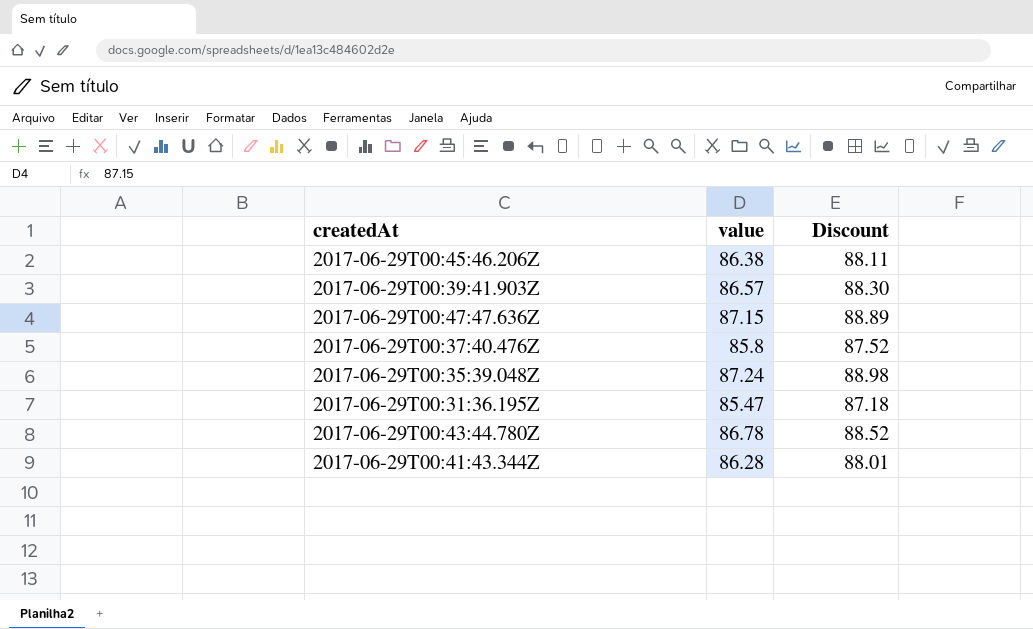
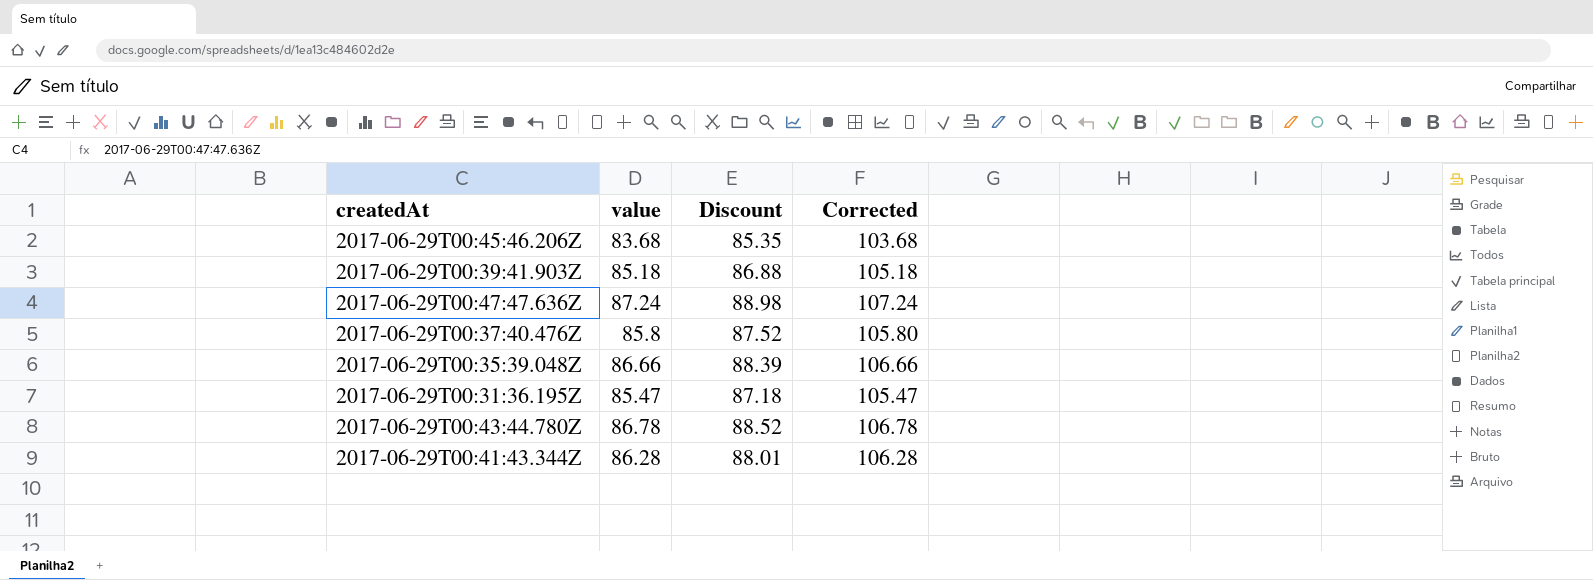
column Corrected | formula: none -> [value] + 20
2017-06-29T00:45:46.206Z | value: 86.38 -> 83.68
2017-06-29T00:45:46.206Z | Discount: 88.11 -> 85.35
2017-06-29T00:39:41.903Z | value: 86.57 -> 85.18
2017-06-29T00:39:41.903Z | Discount: 88.30 -> 86.88
2017-06-29T00:47:47.636Z | value: 87.15 -> 87.24
2017-06-29T00:47:47.636Z | Discount: 88.89 -> 88.98
2017-06-29T00:35:39.048Z | value: 87.24 -> 86.66
2017-06-29T00:35:39.048Z | Discount: 88.98 -> 88.39

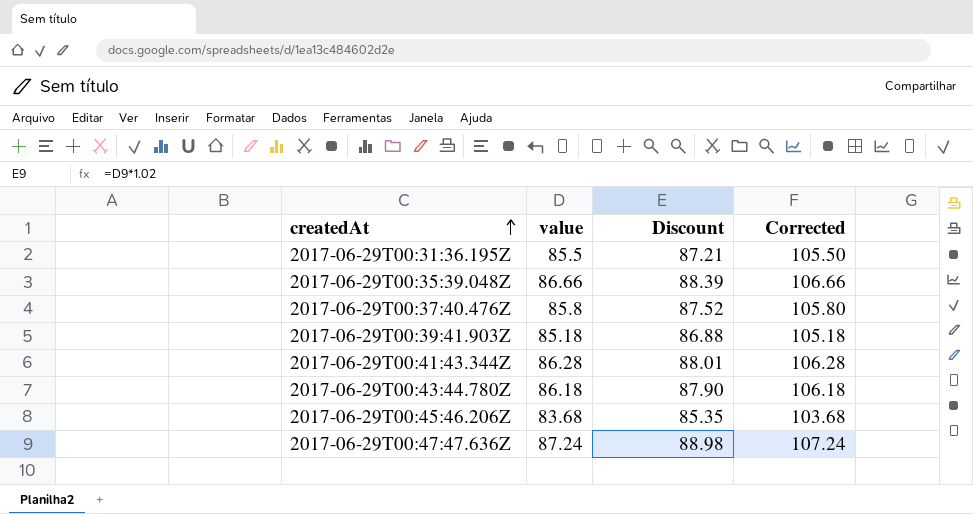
row order: none -> createdAt ascending
2017-06-29T00:31:36.195Z | value: 85.47 -> 85.5
2017-06-29T00:31:36.195Z | Discount: 87.18 -> 87.21
2017-06-29T00:31:36.195Z | Corrected: 105.47 -> 105.50
2017-06-29T00:43:44.780Z | value: 86.78 -> 86.18
2017-06-29T00:43:44.780Z | Discount: 88.52 -> 87.90
2017-06-29T00:43:44.780Z | Corrected: 106.78 -> 106.18

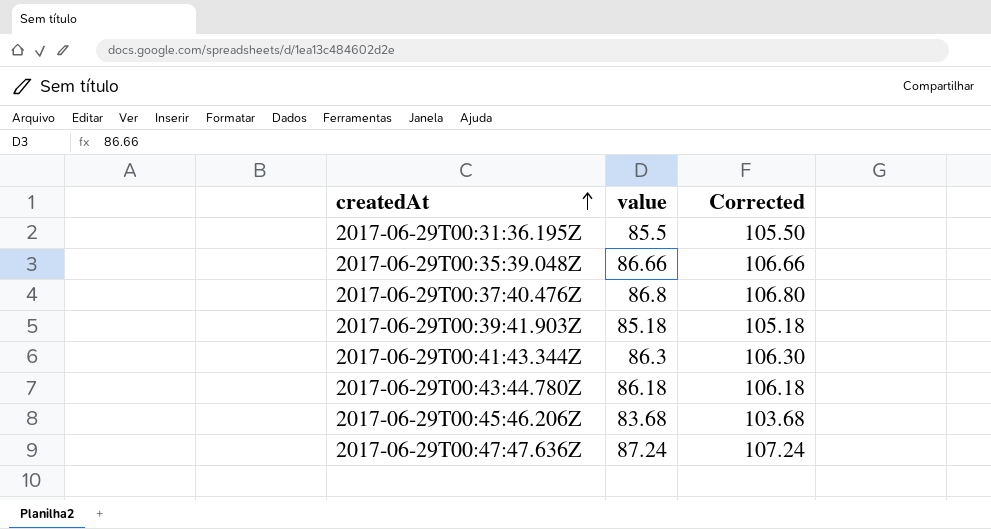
column Discount | formula: [value] * 1.02 -> none
2017-06-29T00:37:40.476Z | value: 85.8 -> 86.8
2017-06-29T00:37:40.476Z | Corrected: 105.80 -> 106.80
2017-06-29T00:41:43.344Z | value: 86.28 -> 86.3
2017-06-29T00:41:43.344Z | Corrected: 106.28 -> 106.30

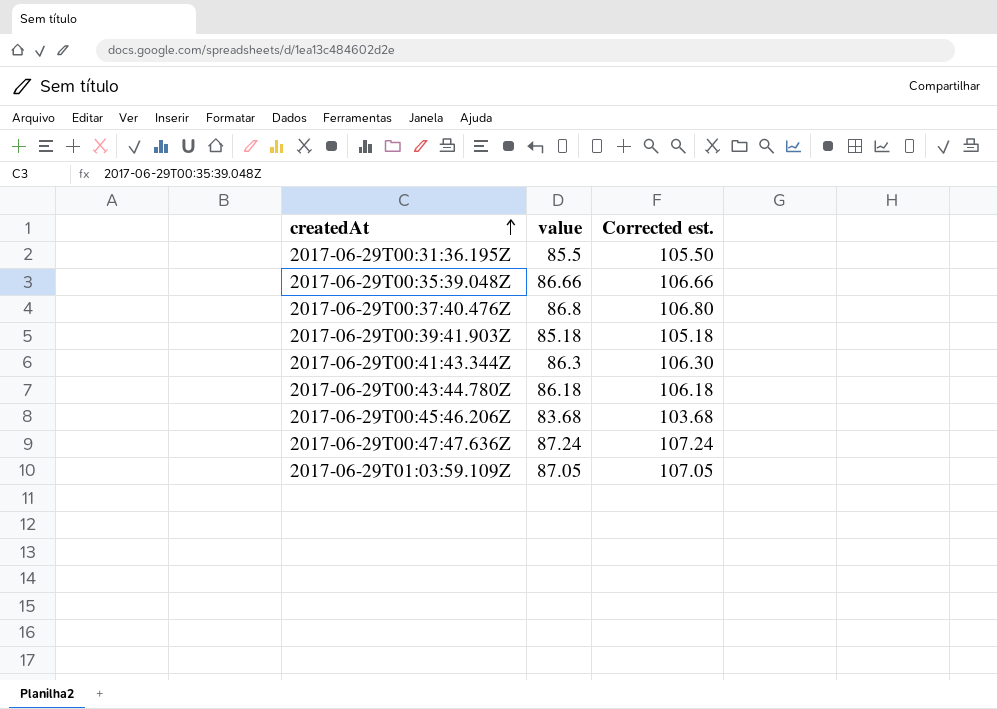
column name: Corrected -> Corrected est.
row 2017-06-29T01:03:59.109Z: none -> 87.05 | 107.05

